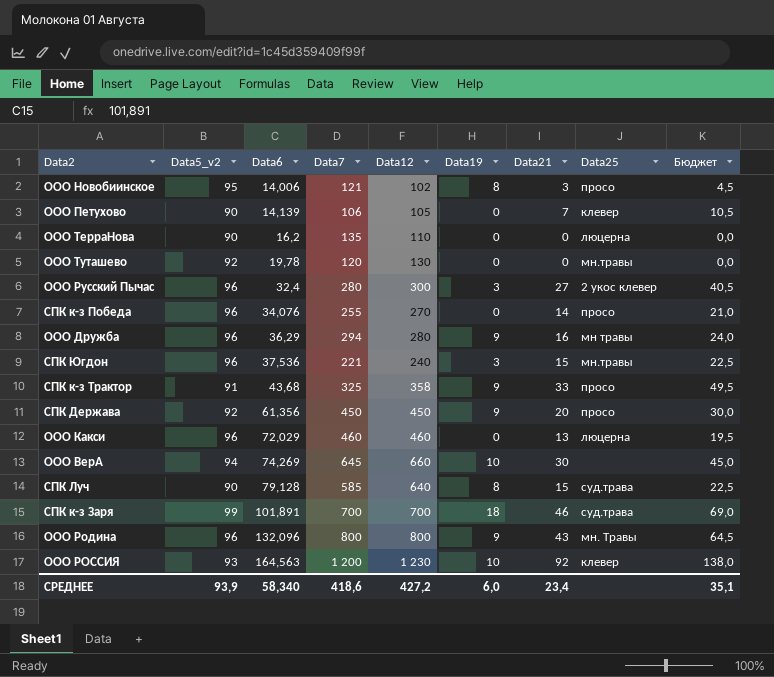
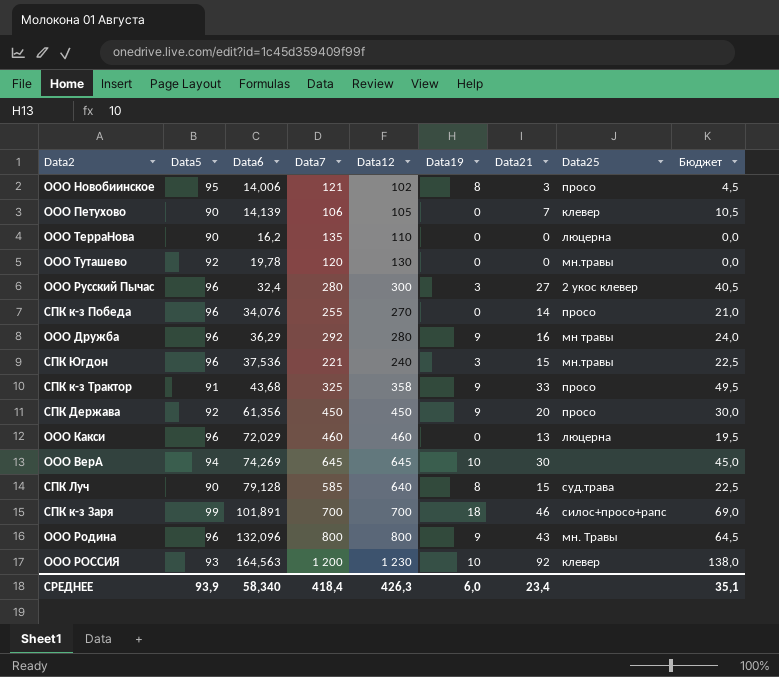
column name: Data5_v2 -> Data5
ООО Дружба | Data7: 294 -> 292
ООО ВерА | Data12: 660 -> 645
СПК к-з Заря | Data25: суд.трава -> силос+просо+рапс
СРЕДНЕЕ | Data7: 418,6 -> 418,4
СРЕДНЕЕ | Data12: 427,2 -> 426,3

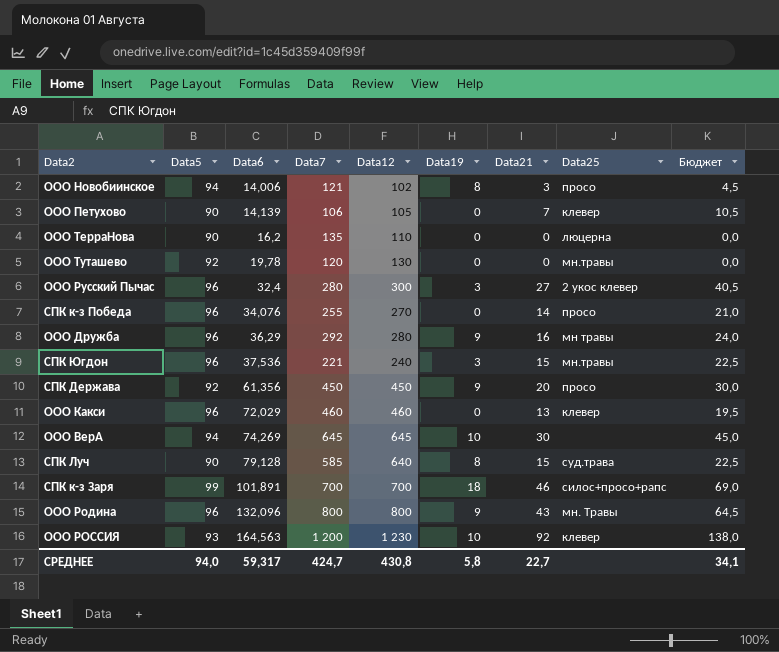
row СПК к-з Трактор: 91 | 43,68 | 325 | 358 | 9 | 33 | просо | 49,5 -> none
ООО Новобиинское | Data5: 95 -> 94
ООО Какси | Data25: люцерна -> клевер
СРЕДНЕЕ | Data5: 93,9 -> 94,0
СРЕДНЕЕ | Data6: 58,340 -> 59,317
СРЕДНЕЕ | Data7: 418,4 -> 424,7
СРЕДНЕЕ | Data12: 426,3 -> 430,8
СРЕДНЕЕ | Data19: 6,0 -> 5,8
СРЕДНЕЕ | Data21: 23,4 -> 22,7
СРЕДНЕЕ | Бюджет: 35,1 -> 34,1

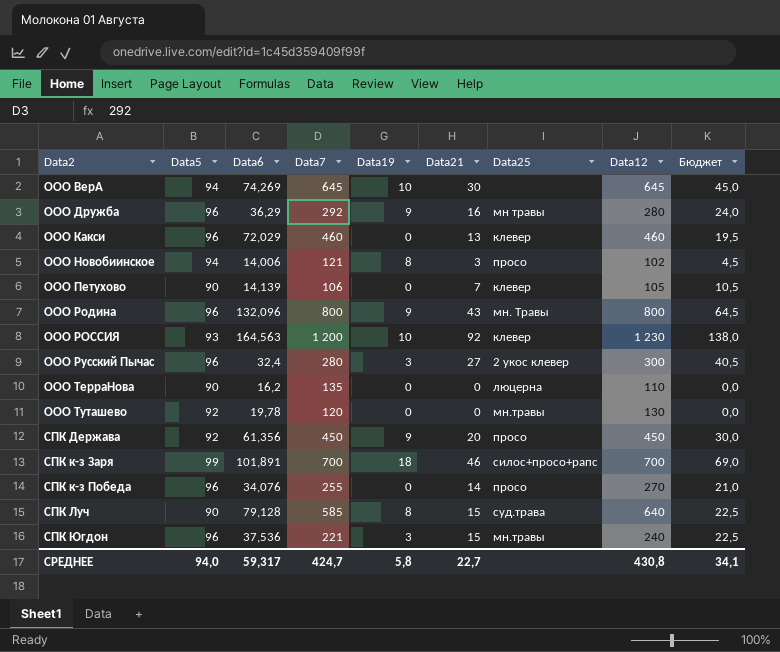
row order: Data6 ascending -> Data2 ascending
column Data12 | position: 5 -> 8

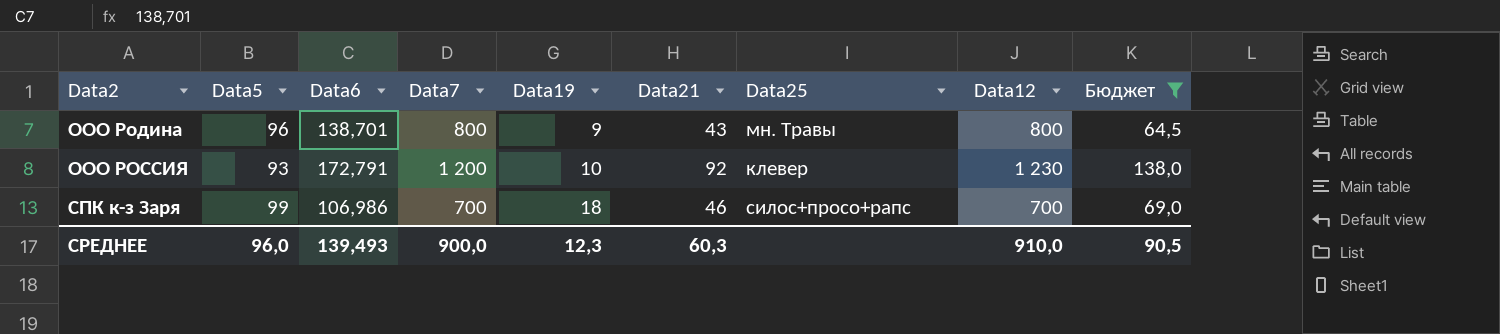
filter: none -> Бюджет >= 64,5
ООО Родина | Data6: 132,096 -> 138,701
ООО РОССИЯ | Data6: 164,563 -> 172,791
СПК к-з Заря | Data6: 101,891 -> 106,986
СРЕДНЕЕ | Data5: 94,0 -> 96,0
СРЕДНЕЕ | Data6: 59,317 -> 139,493
СРЕДНЕЕ | Data7: 424,7 -> 900,0
СРЕДНЕЕ | Data19: 5,8 -> 12,3
СРЕДНЕЕ | Data21: 22,7 -> 60,3
СРЕДНЕЕ | Data12: 430,8 -> 910,0
СРЕДНЕЕ | Бюджет: 34,1 -> 90,5

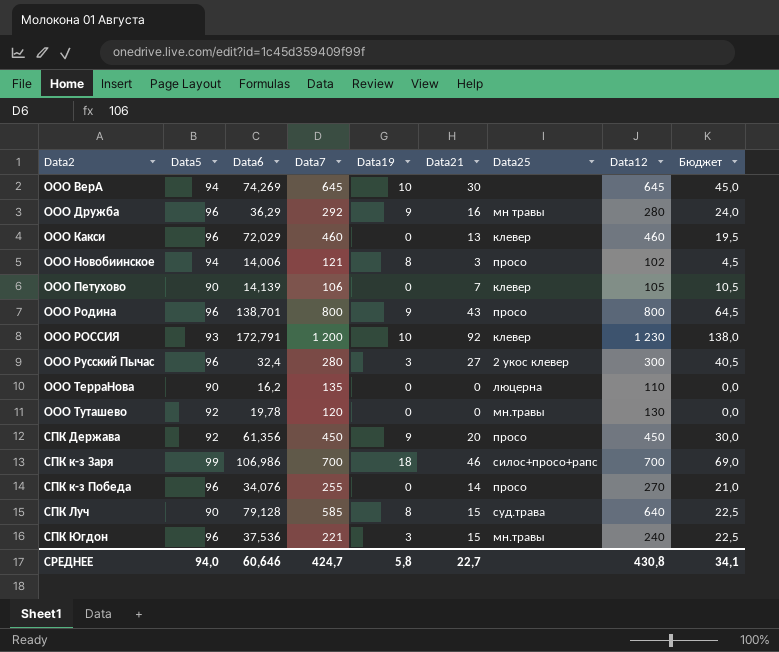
filter: Бюджет >= 64,5 -> none
ООО Родина | Data25: мн. Травы -> просо
СРЕДНЕЕ | Data5: 96,0 -> 94,0
СРЕДНЕЕ | Data6: 139,493 -> 60,646
СРЕДНЕЕ | Data7: 900,0 -> 424,7
СРЕДНЕЕ | Data19: 12,3 -> 5,8
СРЕДНЕЕ | Data21: 60,3 -> 22,7
СРЕДНЕЕ | Data12: 910,0 -> 430,8
СРЕДНЕЕ | Бюджет: 90,5 -> 34,1

